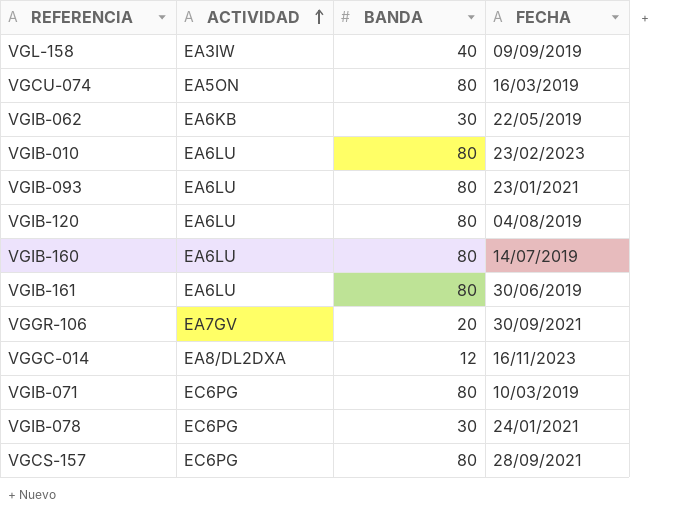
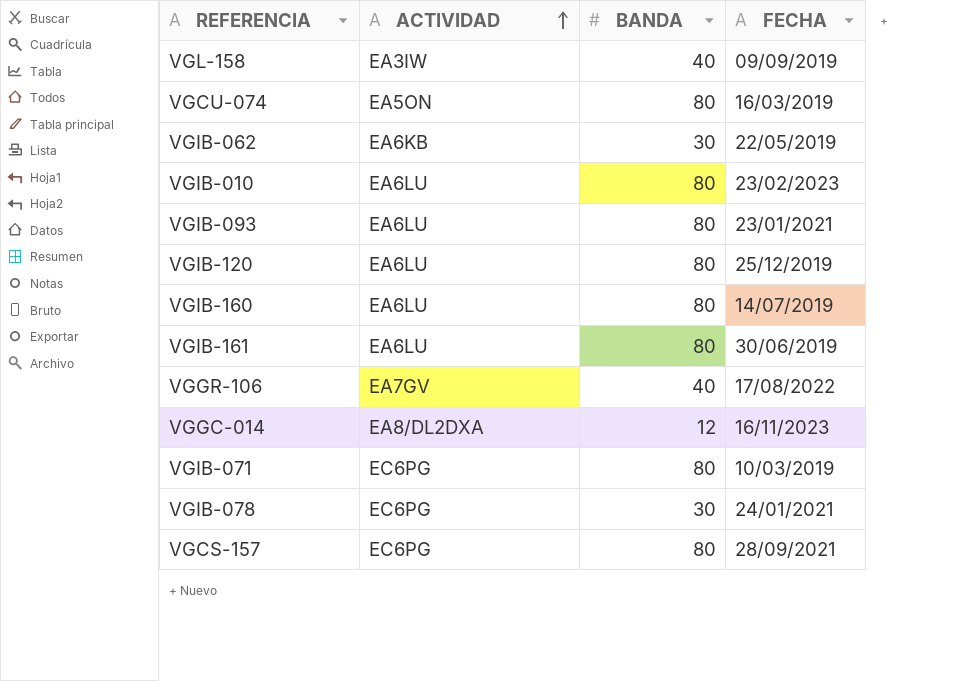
VGIB-120 | FECHA: 04/08/2019 -> 25/12/2019
VGGR-106 | BANDA: 20 -> 40
VGGR-106 | FECHA: 30/09/2021 -> 17/08/2022

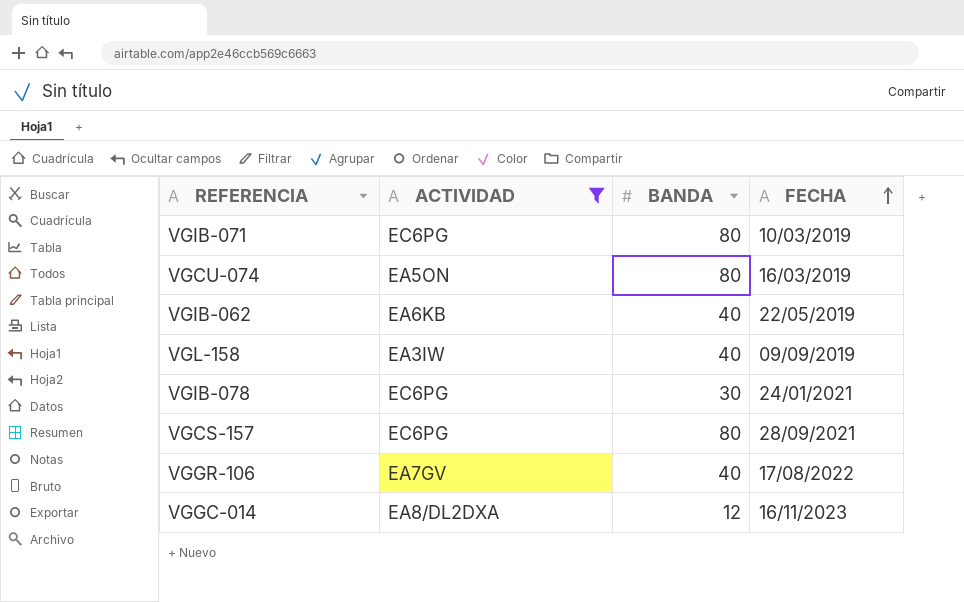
filter: none -> ACTIVIDAD != EA6LU
row order: ACTIVIDAD ascending -> FECHA ascending
VGIB-062 | BANDA: 30 -> 40

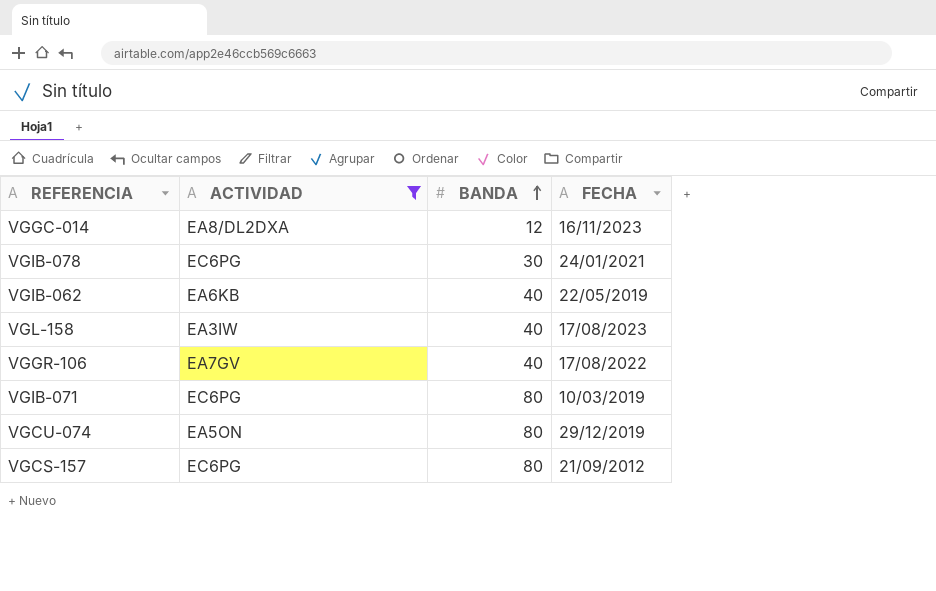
row order: FECHA ascending -> BANDA ascending
VGL-158 | FECHA: 09/09/2019 -> 17/08/2023
VGCU-074 | FECHA: 16/03/2019 -> 29/12/2019
VGCS-157 | FECHA: 28/09/2021 -> 21/09/2012

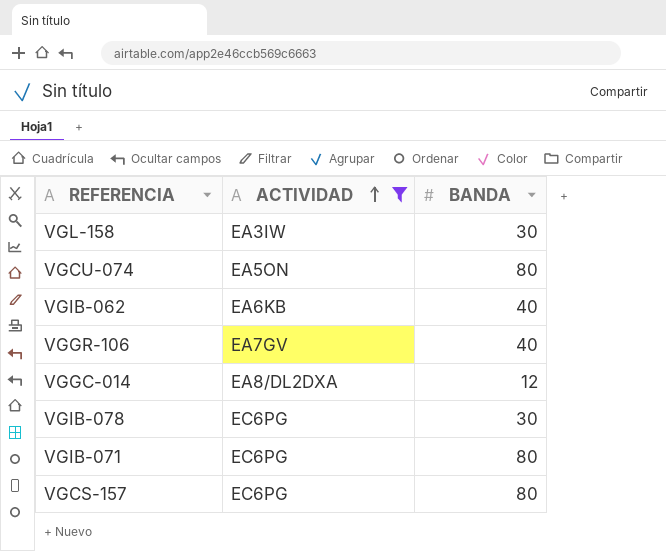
row order: BANDA ascending -> ACTIVIDAD ascending
column FECHA | position: 4 -> none
VGL-158 | BANDA: 40 -> 30

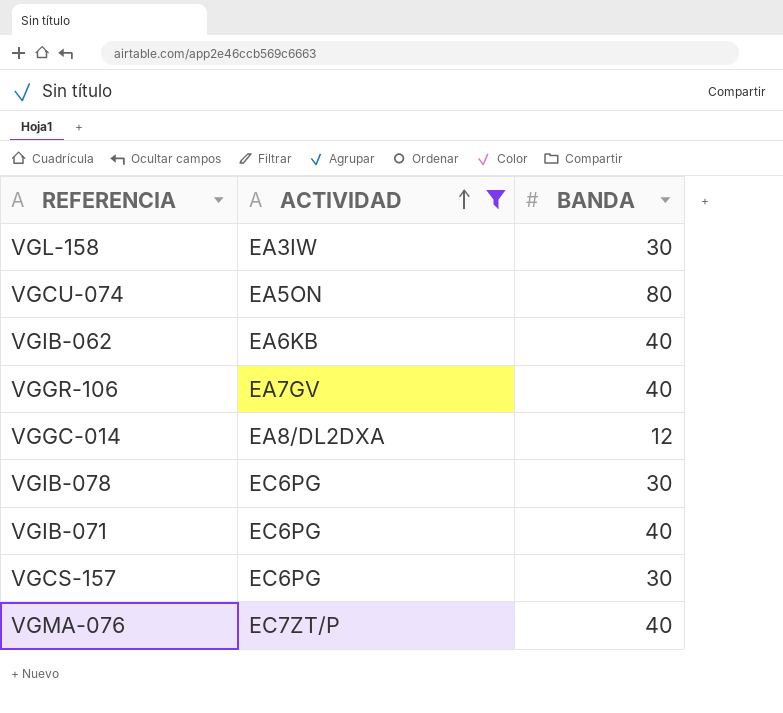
VGIB-071 | BANDA: 80 -> 40
VGCS-157 | BANDA: 80 -> 30
row VGMA-076: none -> EC7ZT/P | 40

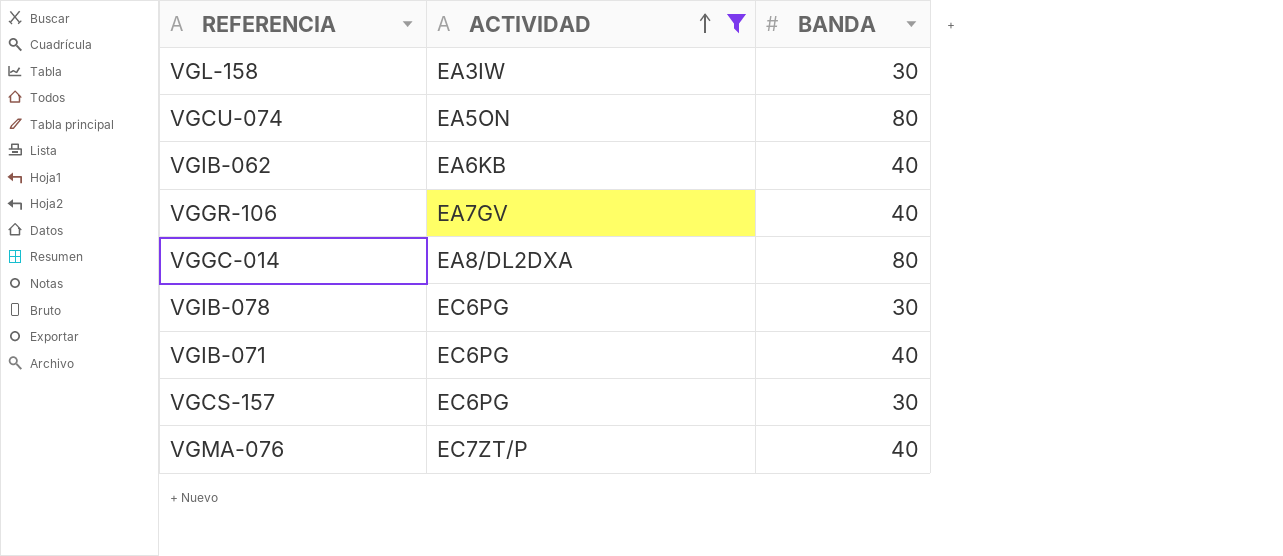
VGGC-014 | BANDA: 12 -> 80

